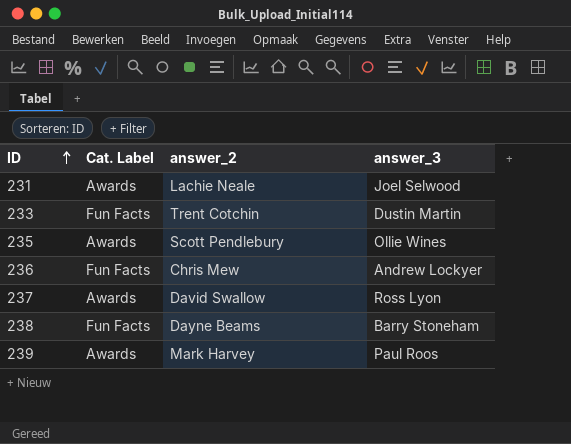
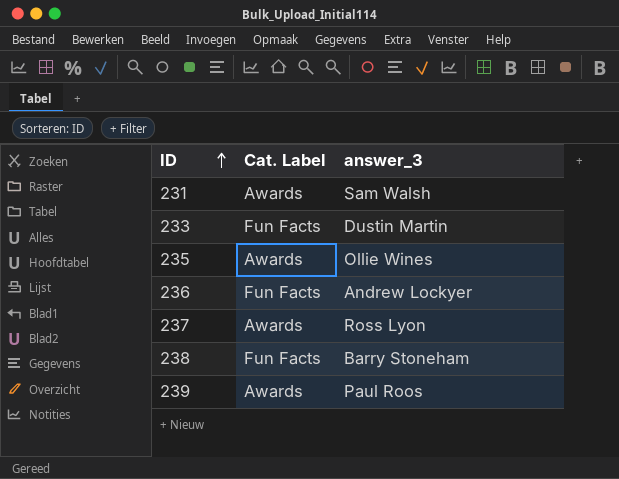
column answer_2 | position: 3 -> none
231 | answer_3: Joel Selwood -> Sam Walsh

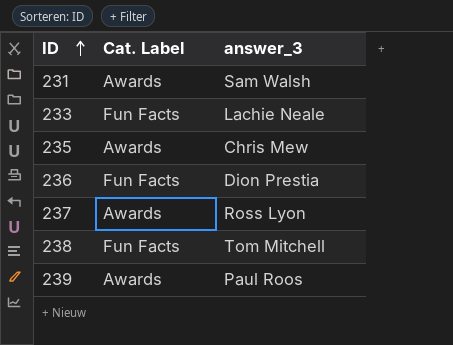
233 | answer_3: Dustin Martin -> Lachie Neale
235 | answer_3: Ollie Wines -> Chris Mew
236 | answer_3: Andrew Lockyer -> Dion Prestia
238 | answer_3: Barry Stoneham -> Tom Mitchell

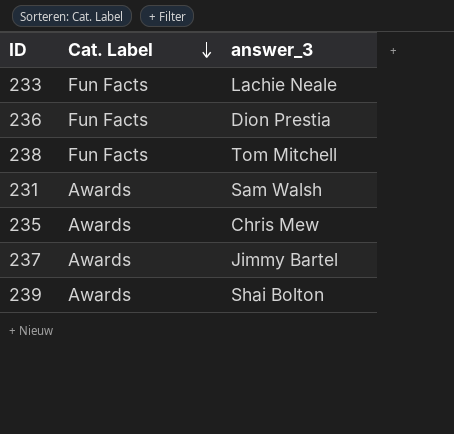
row order: ID ascending -> Cat. Label descending
237 | answer_3: Ross Lyon -> Jimmy Bartel
239 | answer_3: Paul Roos -> Shai Bolton

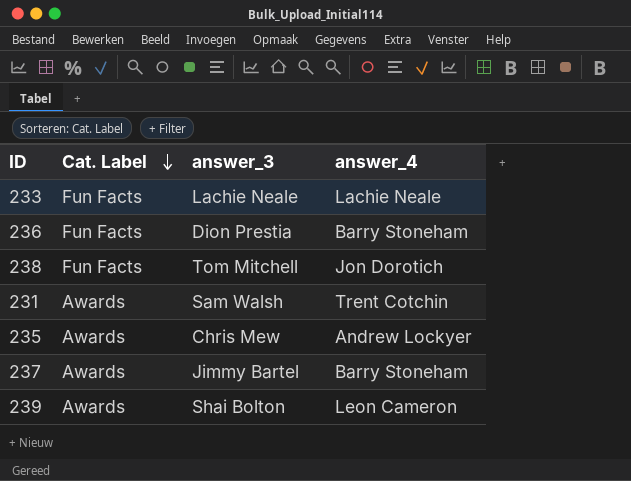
column answer_4 | position: none -> 4

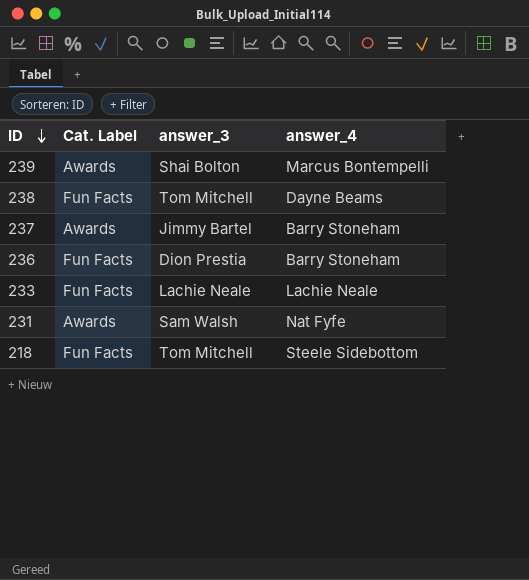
row order: Cat. Label descending -> ID descending
row 235: Awards | Chris Mew | Andrew Lockyer -> none
239 | answer_4: Leon Cameron -> Marcus Bontempelli
238 | answer_4: Jon Dorotich -> Dayne Beams
231 | answer_4: Trent Cotchin -> Nat Fyfe
row 218: none -> Fun Facts | Tom Mitchell | Steele Sidebottom

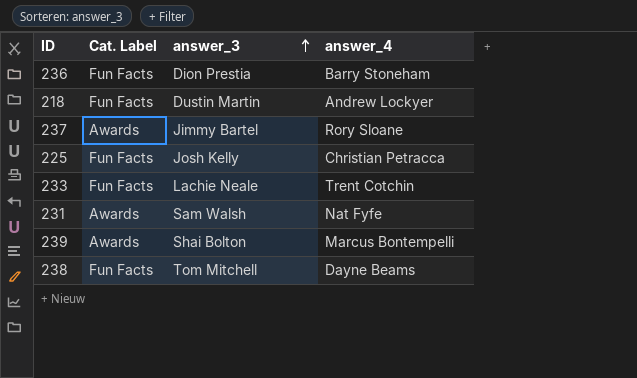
row order: ID descending -> answer_3 ascending
218 | answer_3: Tom Mitchell -> Dustin Martin
218 | answer_4: Steele Sidebottom -> Andrew Lockyer
237 | answer_4: Barry Stoneham -> Rory Sloane
row 225: none -> Fun Facts | Josh Kelly | Christian Petracca
233 | answer_4: Lachie Neale -> Trent Cotchin

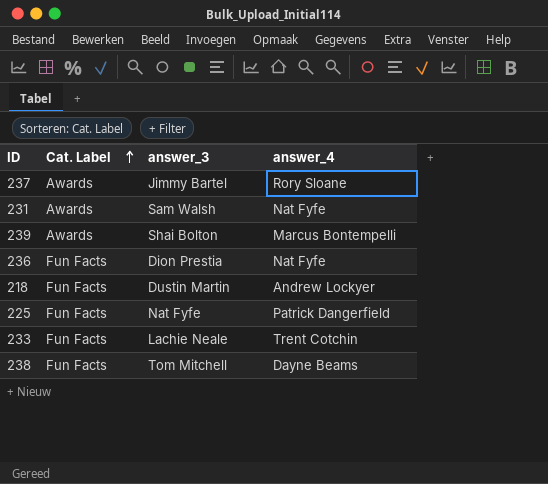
row order: answer_3 ascending -> Cat. Label ascending
236 | answer_4: Barry Stoneham -> Nat Fyfe
225 | answer_3: Josh Kelly -> Nat Fyfe
225 | answer_4: Christian Petracca -> Patrick Dangerfield

